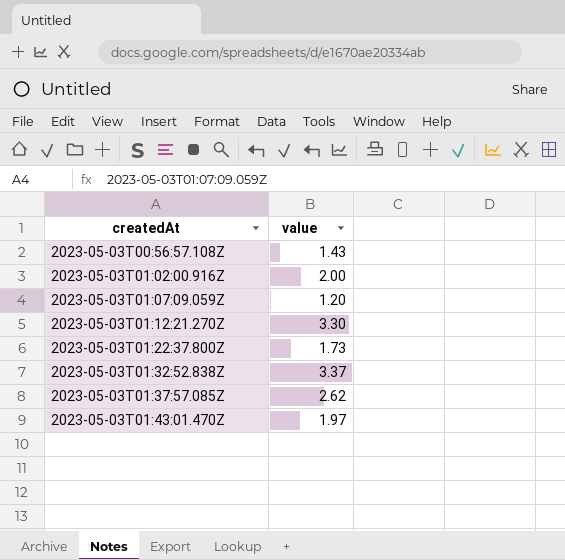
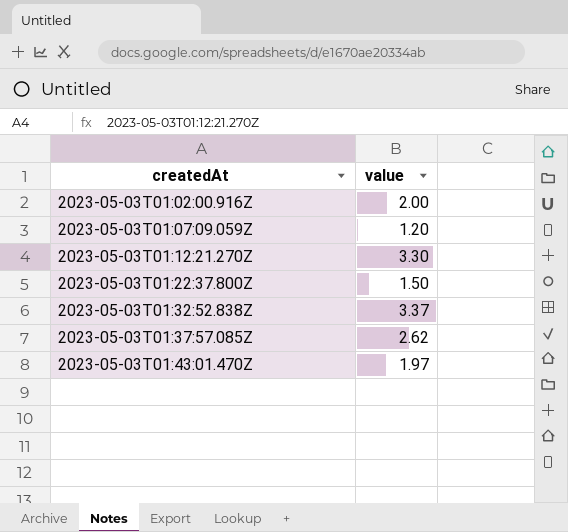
row 2023-05-03T00:56:57.108Z: 1.43 -> none
2023-05-03T01:22:37.800Z | value: 1.73 -> 1.50

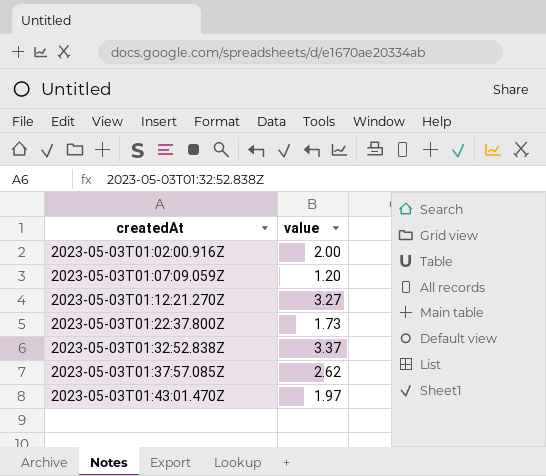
2023-05-03T01:12:21.270Z | value: 3.30 -> 3.27
2023-05-03T01:22:37.800Z | value: 1.50 -> 1.73

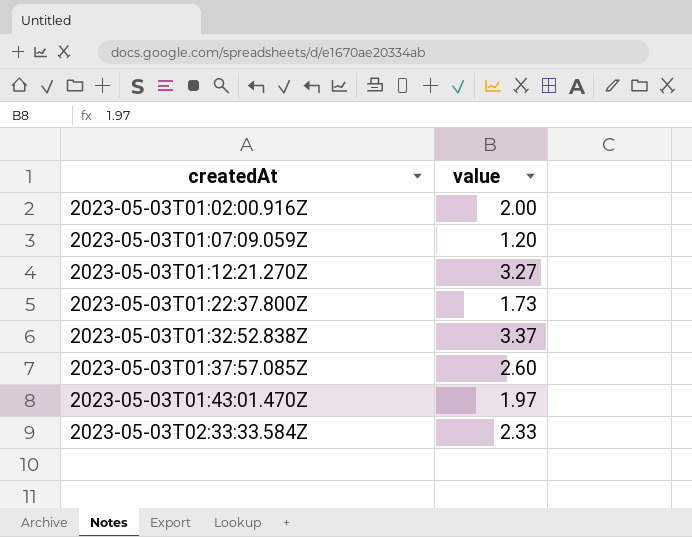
2023-05-03T01:37:57.085Z | value: 2.62 -> 2.60
row 2023-05-03T02:33:33.584Z: none -> 2.33

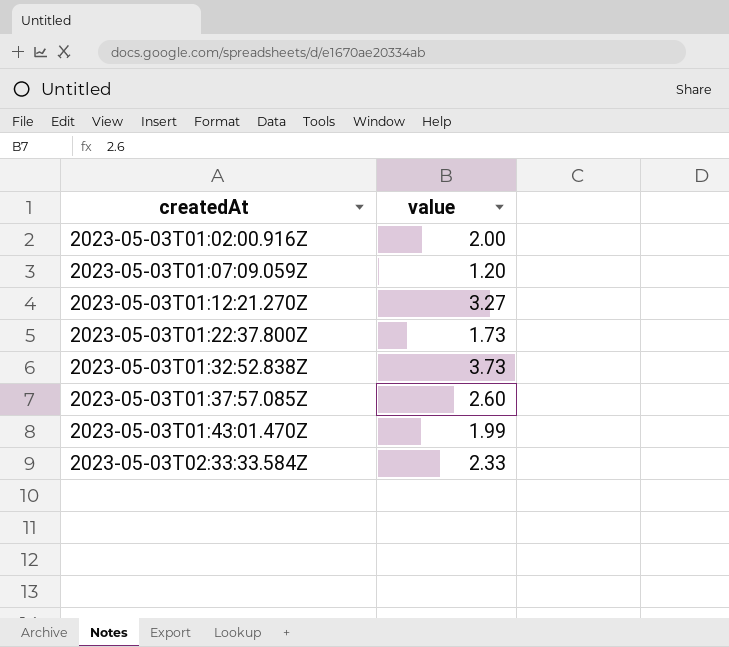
2023-05-03T01:32:52.838Z | value: 3.37 -> 3.73
2023-05-03T01:43:01.470Z | value: 1.97 -> 1.99

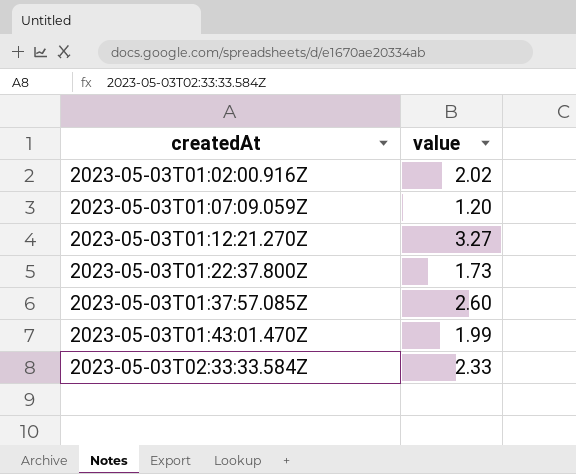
row 2023-05-03T01:32:52.838Z: 3.73 -> none
2023-05-03T01:02:00.916Z | value: 2.00 -> 2.02

